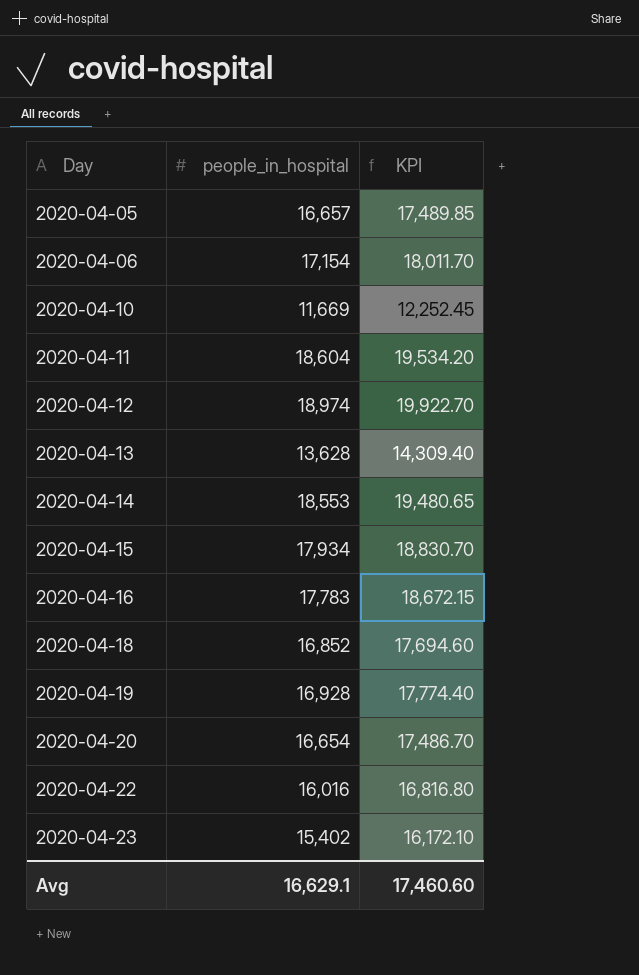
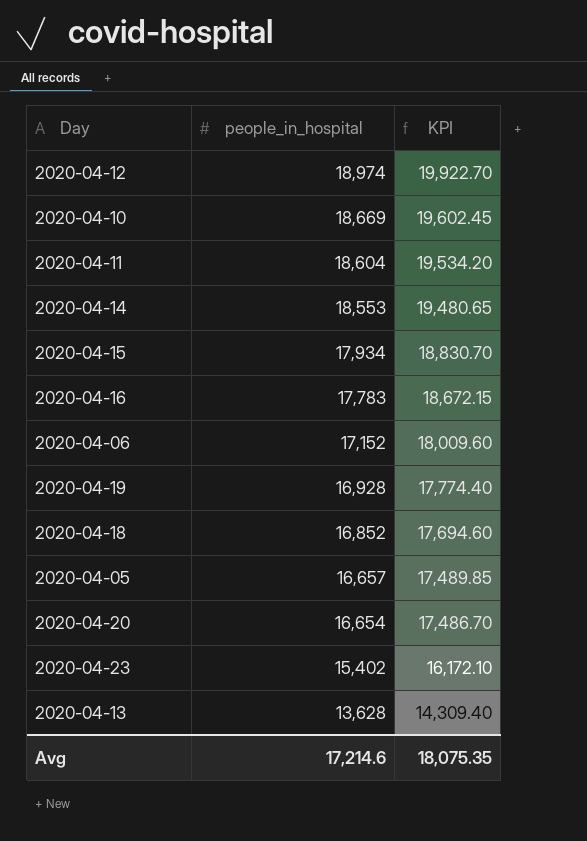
row order: Day ascending -> people_in_hospital descending
row 2020-04-22: 16,016 | 16,816.80 -> none
2020-04-10 | people_in_hospital: 11,669 -> 18,669
2020-04-10 | KPI: 12,252.45 -> 19,602.45
2020-04-06 | people_in_hospital: 17,154 -> 17,152
2020-04-06 | KPI: 18,011.70 -> 18,009.60
Avg | people_in_hospital: 16,629.1 -> 17,214.6
Avg | KPI: 17,460.60 -> 18,075.35

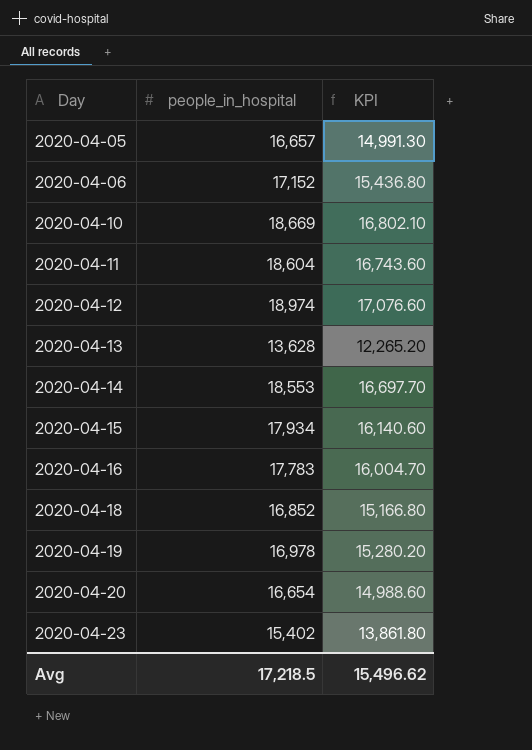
row order: people_in_hospital descending -> Day ascending
column KPI | formula: [people_in_hospital] * 1.05 -> [people_in_hospital] * 0.9
2020-04-19 | people_in_hospital: 16,928 -> 16,978
Avg | people_in_hospital: 17,214.6 -> 17,218.5
Avg | KPI: 18,075.35 -> 15,496.62

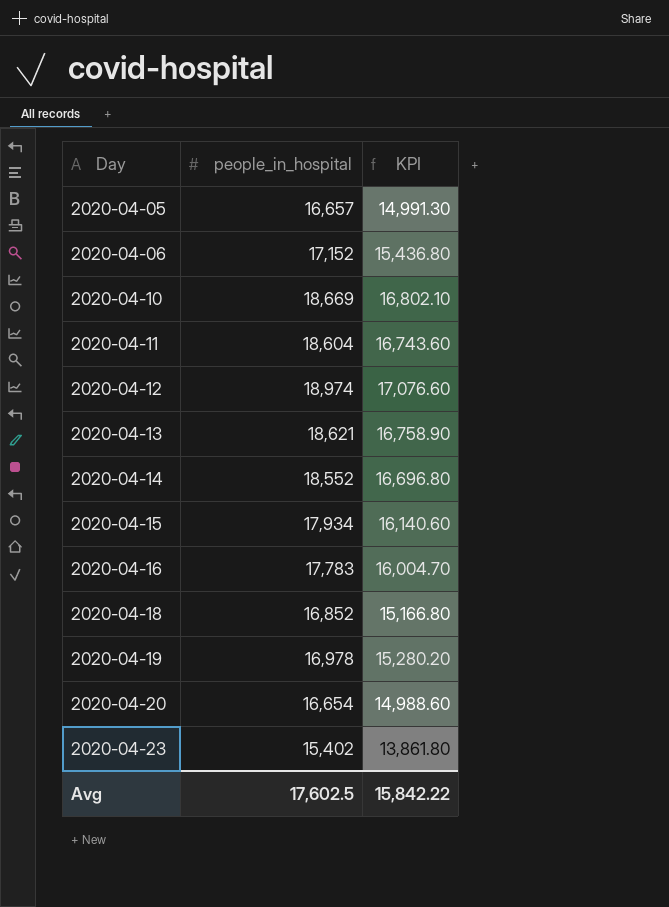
2020-04-13 | people_in_hospital: 13,628 -> 18,621
2020-04-13 | KPI: 12,265.20 -> 16,758.90
2020-04-14 | people_in_hospital: 18,553 -> 18,552
2020-04-14 | KPI: 16,697.70 -> 16,696.80
Avg | people_in_hospital: 17,218.5 -> 17,602.5
Avg | KPI: 15,496.62 -> 15,842.22

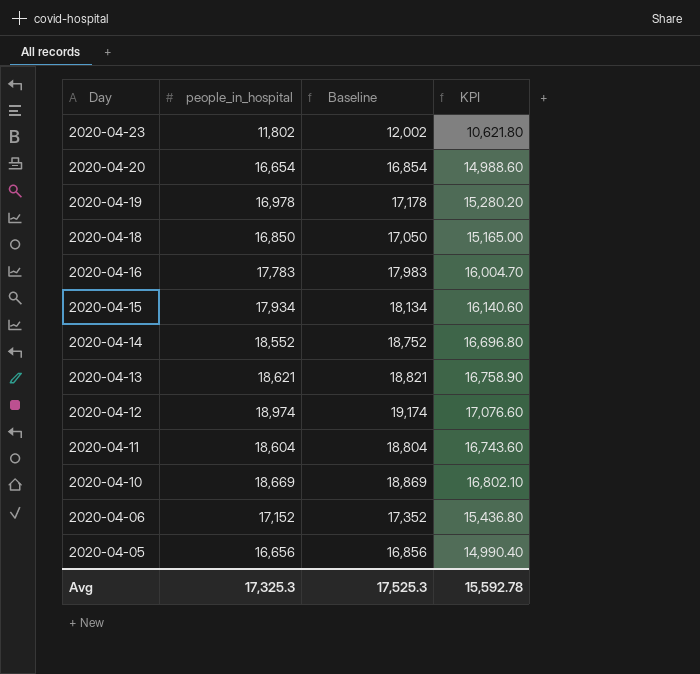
row order: Day ascending -> Day descending
column Baseline | formula: none -> [people_in_hospital] + 200
2020-04-23 | people_in_hospital: 15,402 -> 11,802
2020-04-23 | KPI: 13,861.80 -> 10,621.80
2020-04-18 | people_in_hospital: 16,852 -> 16,850
2020-04-18 | KPI: 15,166.80 -> 15,165.00
2020-04-05 | people_in_hospital: 16,657 -> 16,656
2020-04-05 | KPI: 14,991.30 -> 14,990.40
Avg | people_in_hospital: 17,602.5 -> 17,325.3
Avg | KPI: 15,842.22 -> 15,592.78

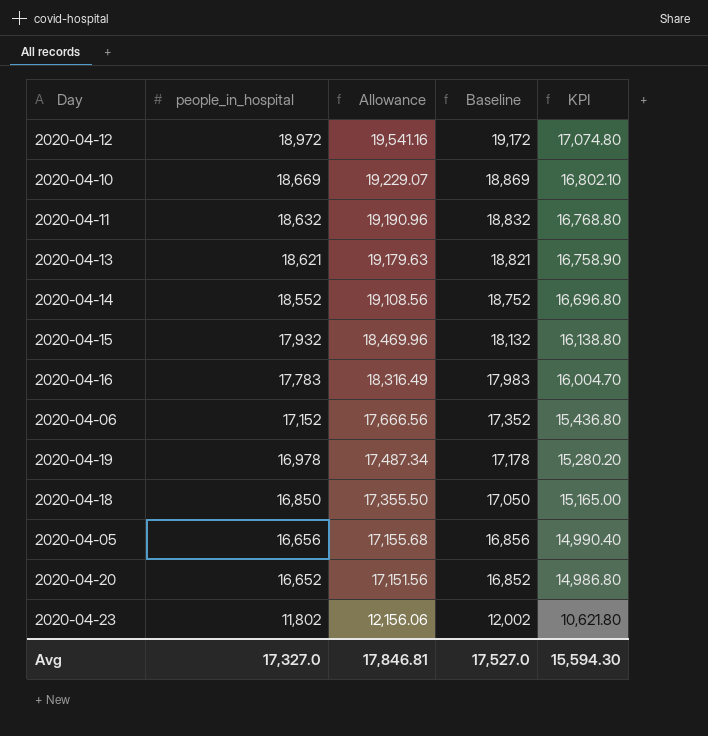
row order: Day descending -> people_in_hospital descending
column Allowance | formula: none -> [people_in_hospital] * 1.03
2020-04-12 | people_in_hospital: 18,974 -> 18,972
2020-04-12 | Baseline: 19,174 -> 19,172
2020-04-12 | KPI: 17,076.60 -> 17,074.80
2020-04-11 | people_in_hospital: 18,604 -> 18,632
2020-04-11 | Baseline: 18,804 -> 18,832
2020-04-11 | KPI: 16,743.60 -> 16,768.80
2020-04-15 | people_in_hospital: 17,934 -> 17,932
2020-04-15 | Baseline: 18,134 -> 18,132
2020-04-15 | KPI: 16,140.60 -> 16,138.80
2020-04-20 | people_in_hospital: 16,654 -> 16,652
2020-04-20 | Baseline: 16,854 -> 16,852
2020-04-20 | KPI: 14,988.60 -> 14,986.80
Avg | people_in_hospital: 17,325.3 -> 17,327.0
Avg | Baseline: 17,525.3 -> 17,527.0
Avg | KPI: 15,592.78 -> 15,594.30

